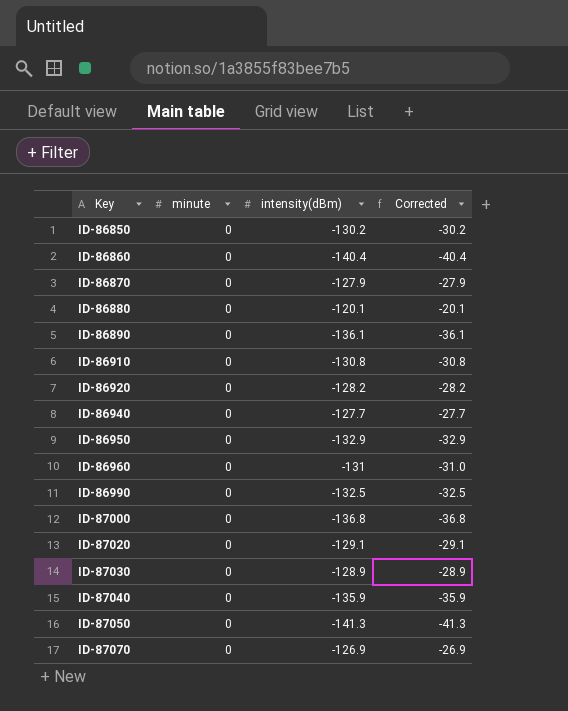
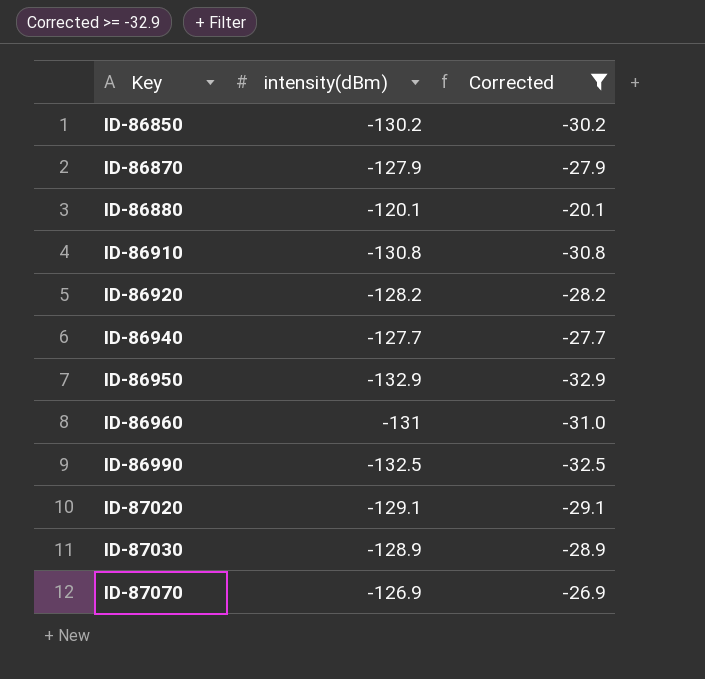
filter: none -> Corrected >= -32.9
column minute | position: 2 -> none

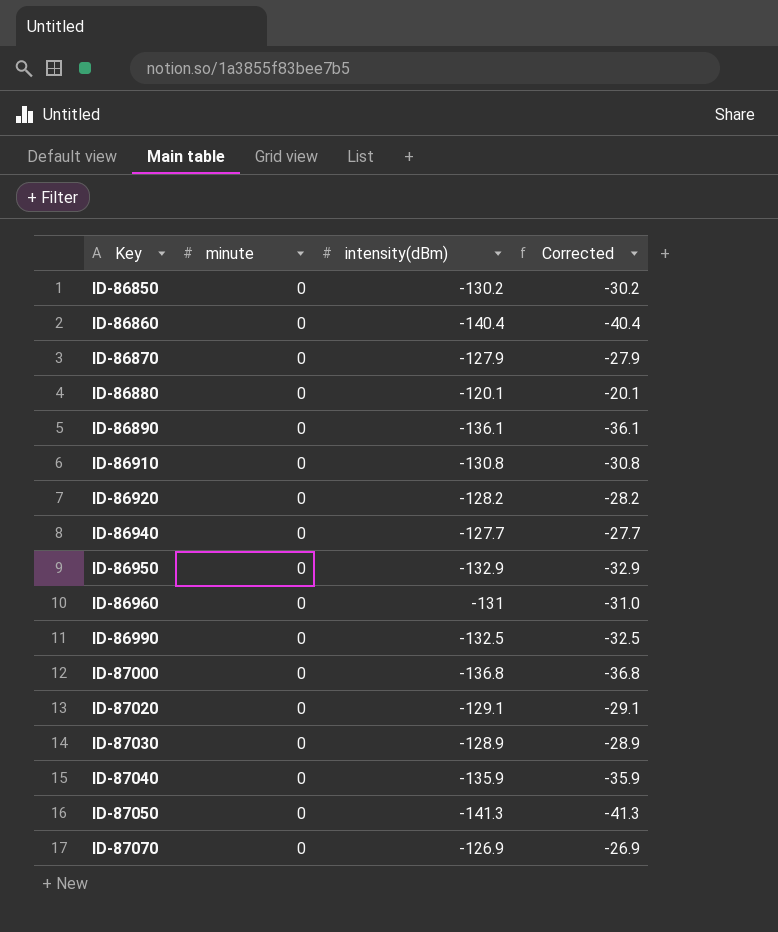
filter: Corrected >= -32.9 -> none
column minute | position: none -> 2

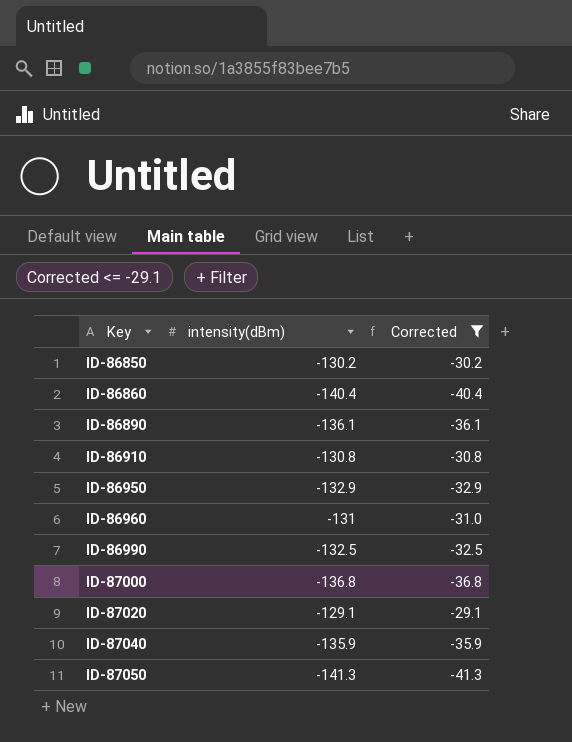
filter: none -> Corrected <= -29.1
column minute | position: 2 -> none

